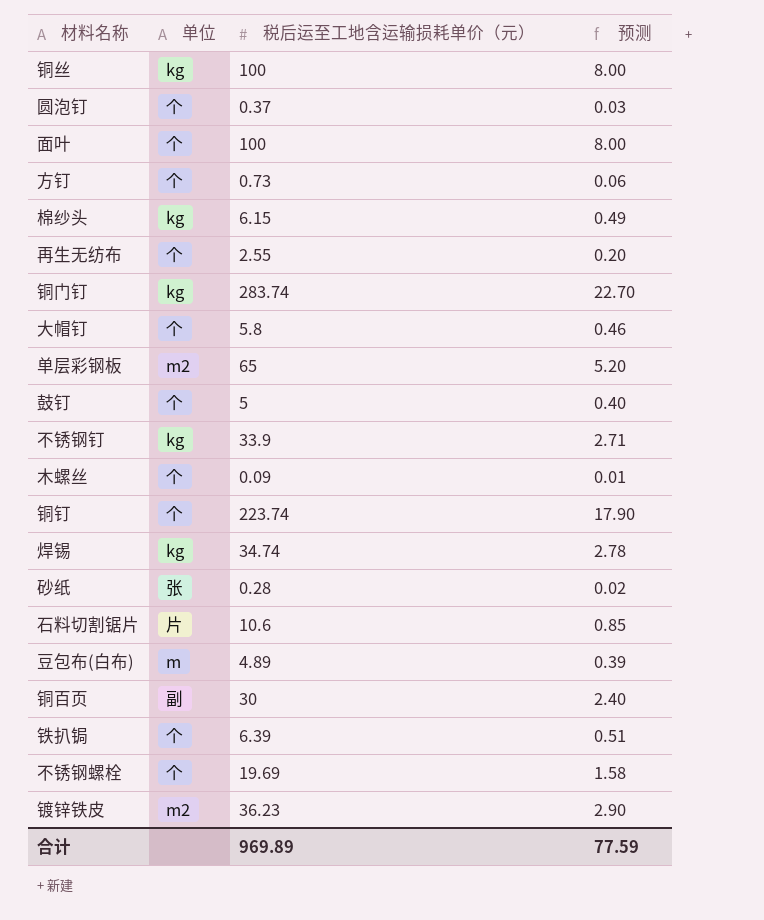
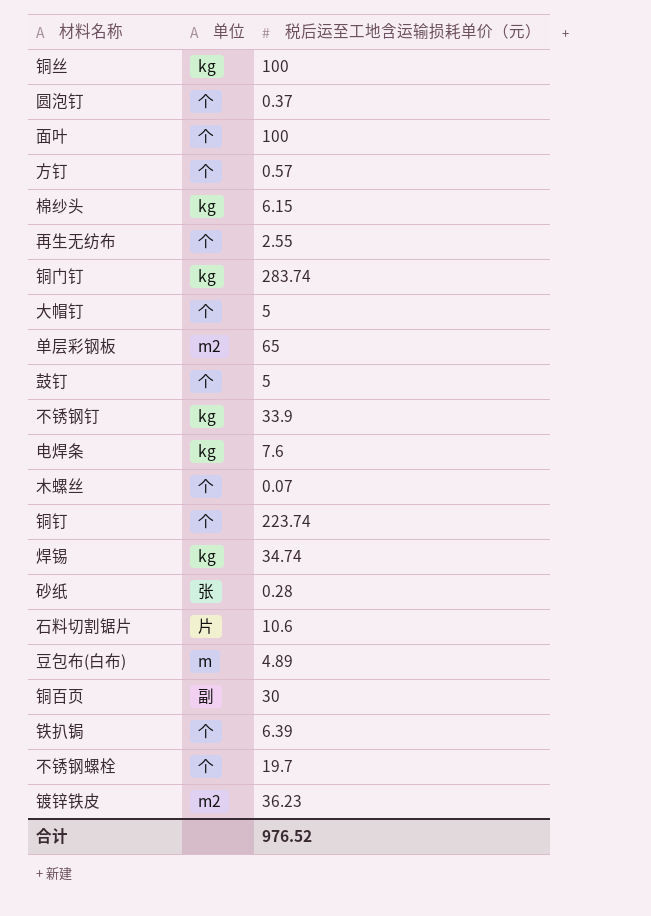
column 预测 | formula: [税后运至工地含运输损耗单价（元）] * 0.08 -> none
方钉 | 税后运至工地含运输损耗单价（元）: 0.73 -> 0.57
大帽钉 | 税后运至工地含运输损耗单价（元）: 5.8 -> 5
row 电焊条: none -> kg | 7.6
木螺丝 | 税后运至工地含运输损耗单价（元）: 0.09 -> 0.07
不锈钢螺栓 | 税后运至工地含运输损耗单价（元）: 19.69 -> 19.7
合计 | 税后运至工地含运输损耗单价（元）: 969.89 -> 976.52

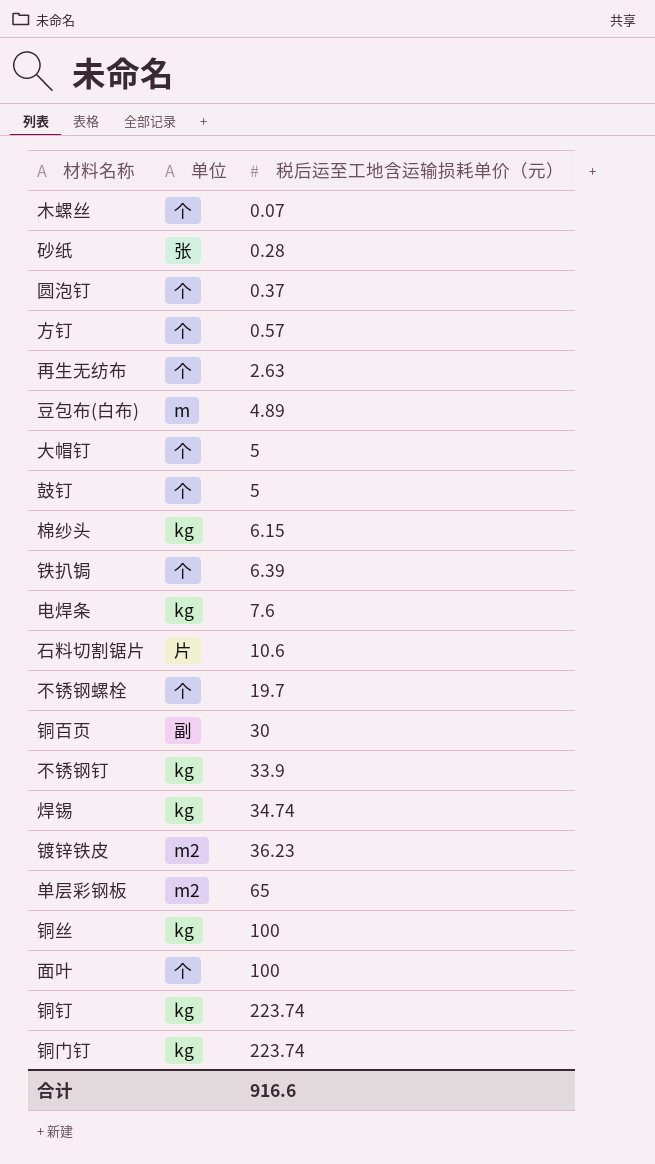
row order: none -> 税后运至工地含运输损耗单价（元） ascending
再生无纺布 | 税后运至工地含运输损耗单价（元）: 2.55 -> 2.63
铜钉 | 单位: 个 -> kg
铜门钉 | 税后运至工地含运输损耗单价（元）: 283.74 -> 223.74
合计 | 税后运至工地含运输损耗单价（元）: 976.52 -> 916.6

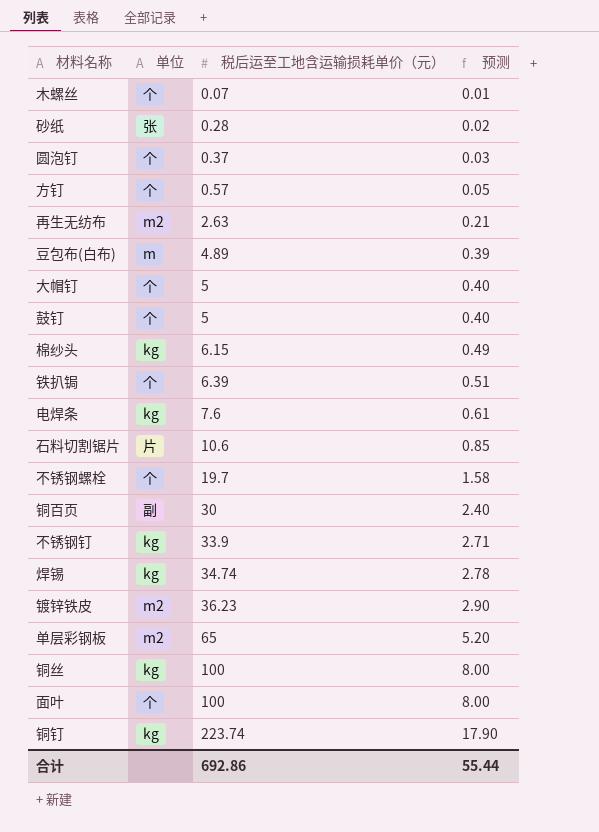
column 预测 | formula: none -> [税后运至工地含运输损耗单价（元）] * 0.08
row 铜门钉: kg | 223.74 -> none
再生无纺布 | 单位: 个 -> m2
合计 | 税后运至工地含运输损耗单价（元）: 916.6 -> 692.86

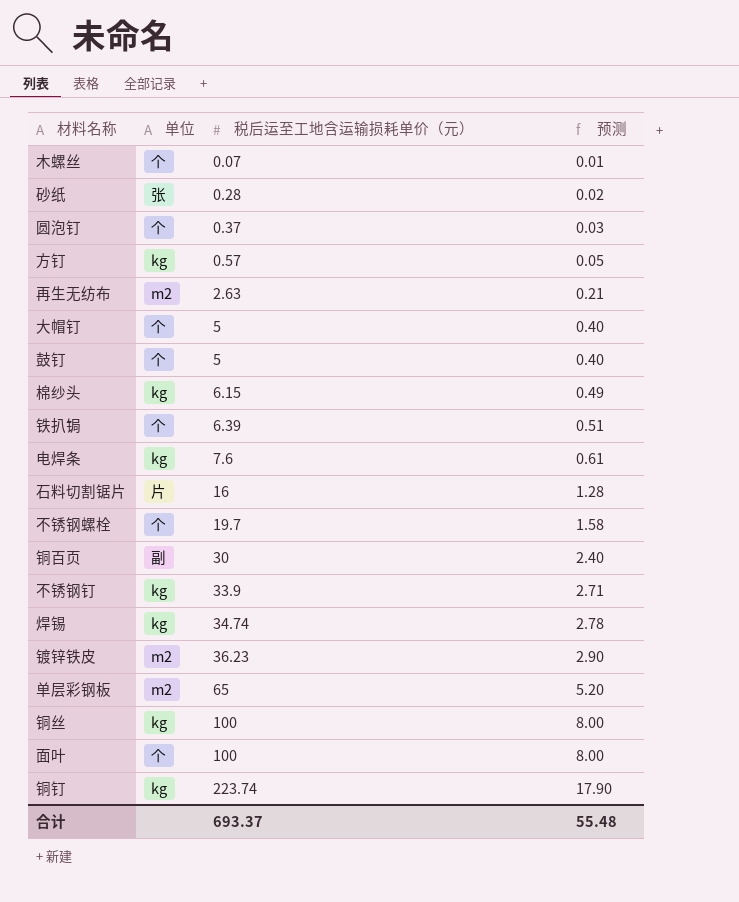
row 豆包布(白布): m | 4.89 | 0.39 -> none
方钉 | 单位: 个 -> kg
石料切割锯片 | 税后运至工地含运输损耗单价（元）: 10.6 -> 16
石料切割锯片 | 预测: 0.85 -> 1.28
合计 | 税后运至工地含运输损耗单价（元）: 692.86 -> 693.37
合计 | 预测: 55.44 -> 55.48

